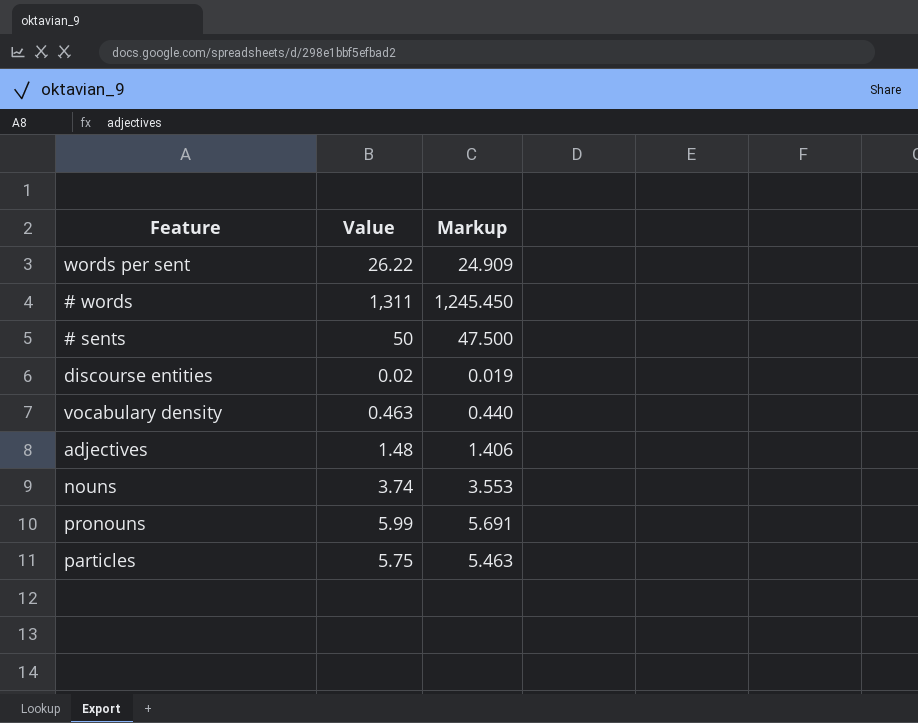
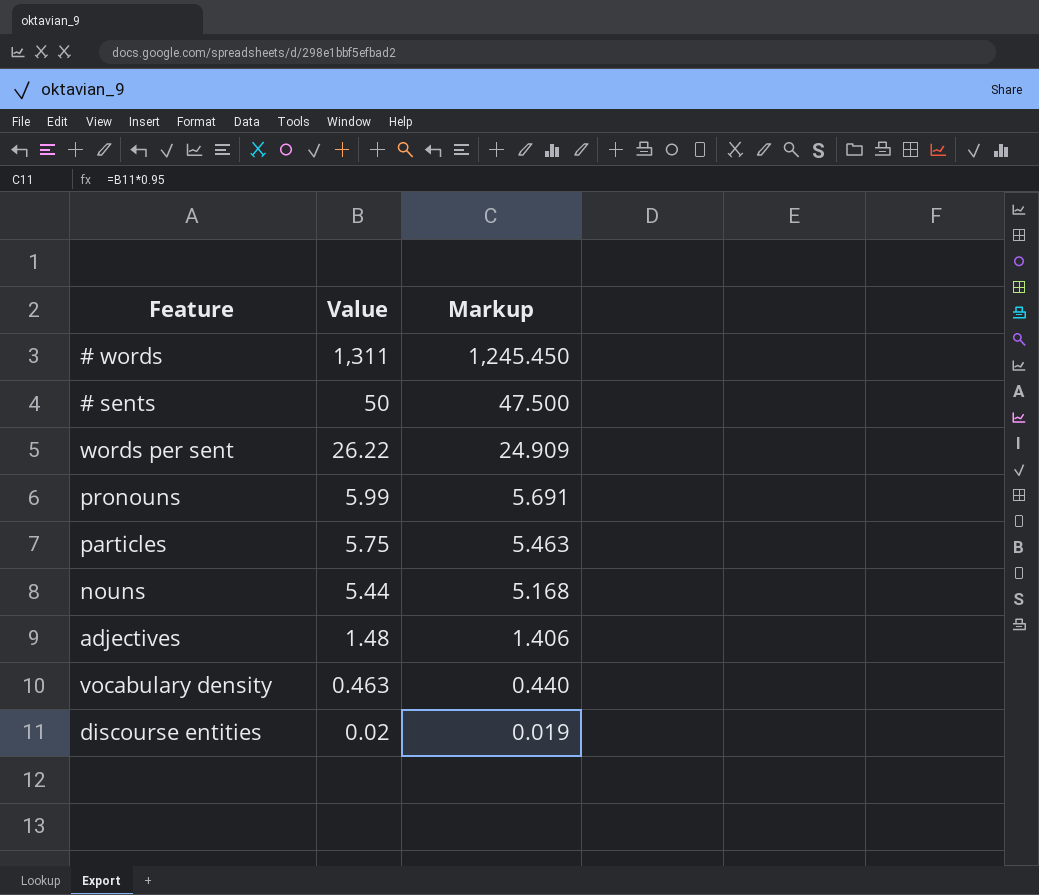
row order: none -> Value descending
nouns | Value: 3.74 -> 5.44
nouns | Markup: 3.553 -> 5.168

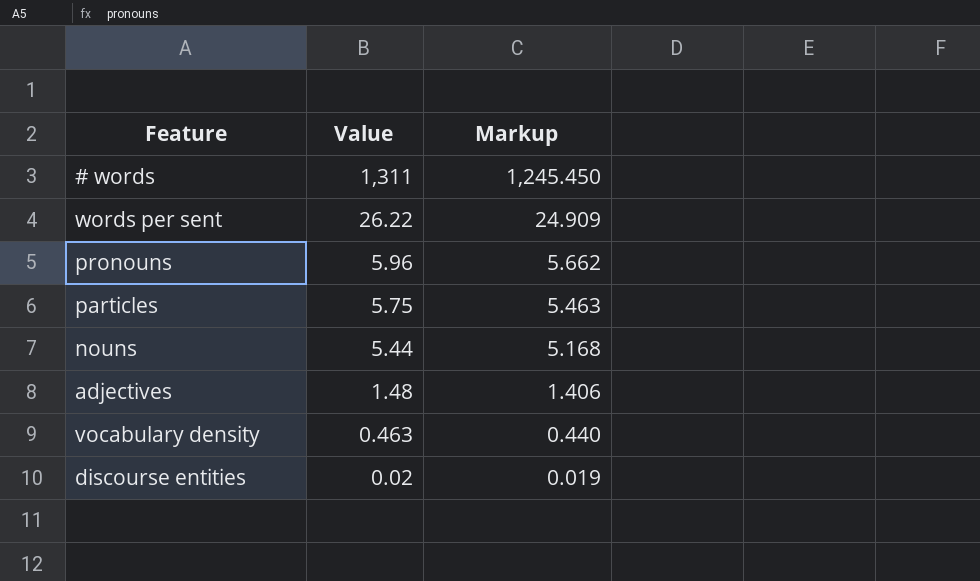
row # sents: 50 | 47.500 -> none
pronouns | Value: 5.99 -> 5.96
pronouns | Markup: 5.691 -> 5.662

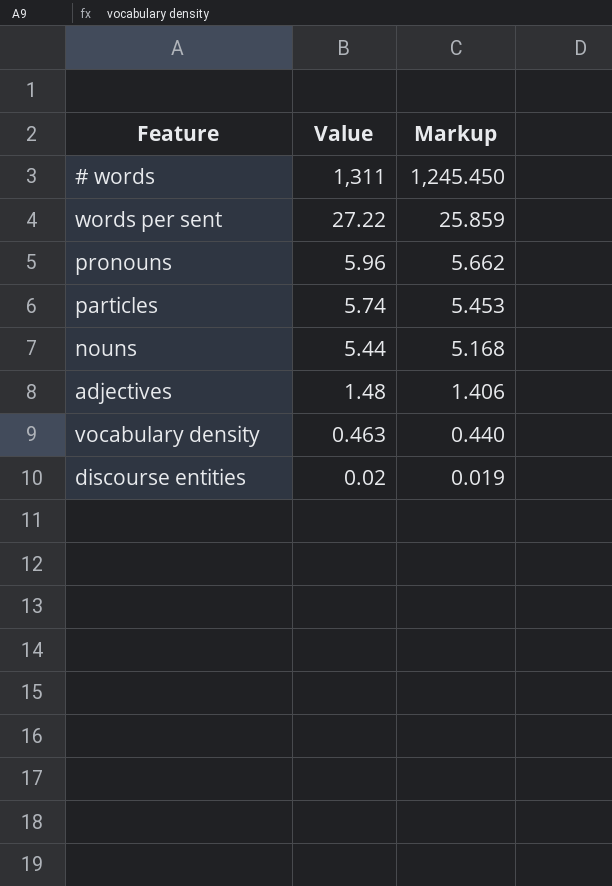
words per sent | Value: 26.22 -> 27.22
words per sent | Markup: 24.909 -> 25.859
particles | Value: 5.75 -> 5.74
particles | Markup: 5.463 -> 5.453

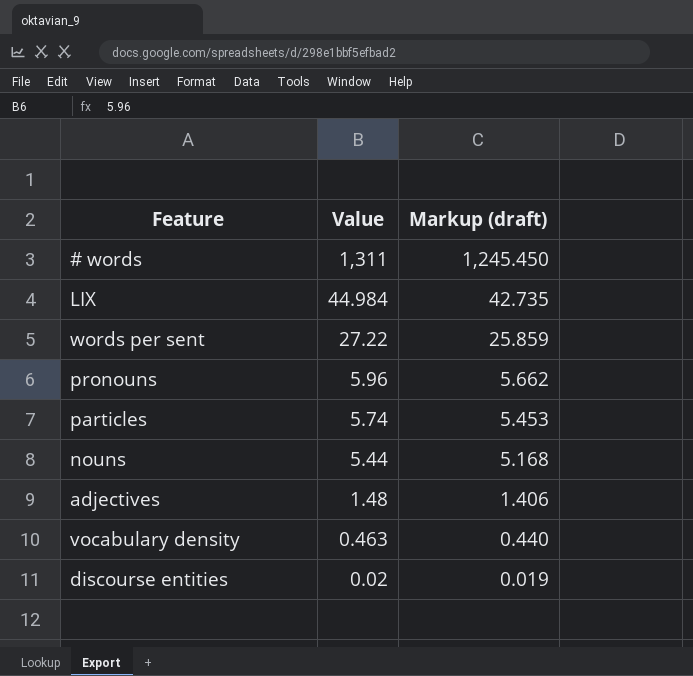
column name: Markup -> Markup (draft)
row LIX: none -> 44.984 | 42.735

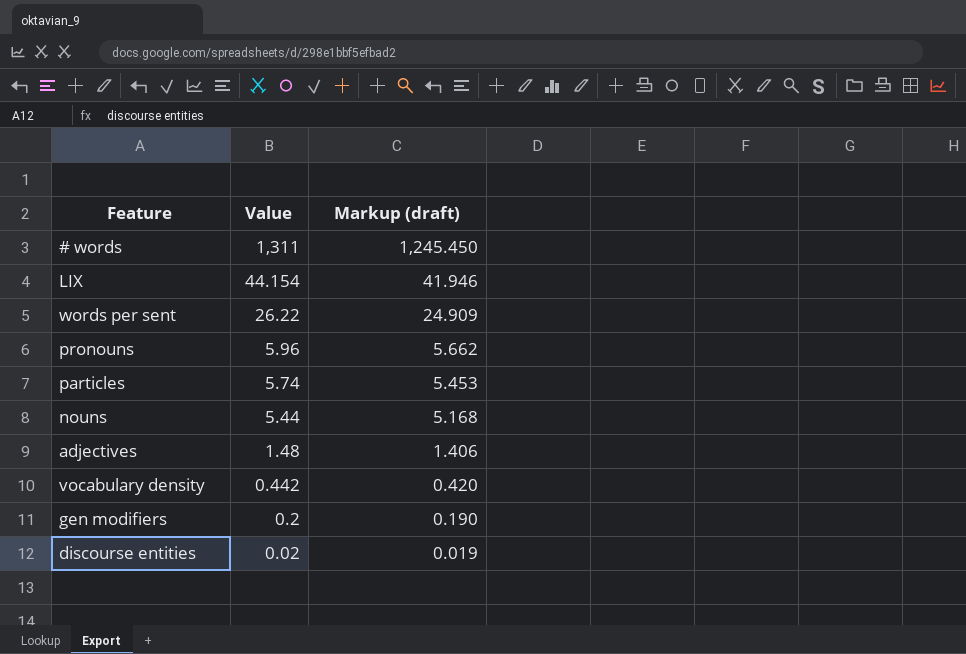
LIX | Value: 44.984 -> 44.154
LIX | Markup (draft): 42.735 -> 41.946
words per sent | Value: 27.22 -> 26.22
words per sent | Markup (draft): 25.859 -> 24.909
vocabulary density | Value: 0.463 -> 0.442
vocabulary density | Markup (draft): 0.440 -> 0.420
row gen modifiers: none -> 0.2 | 0.190

